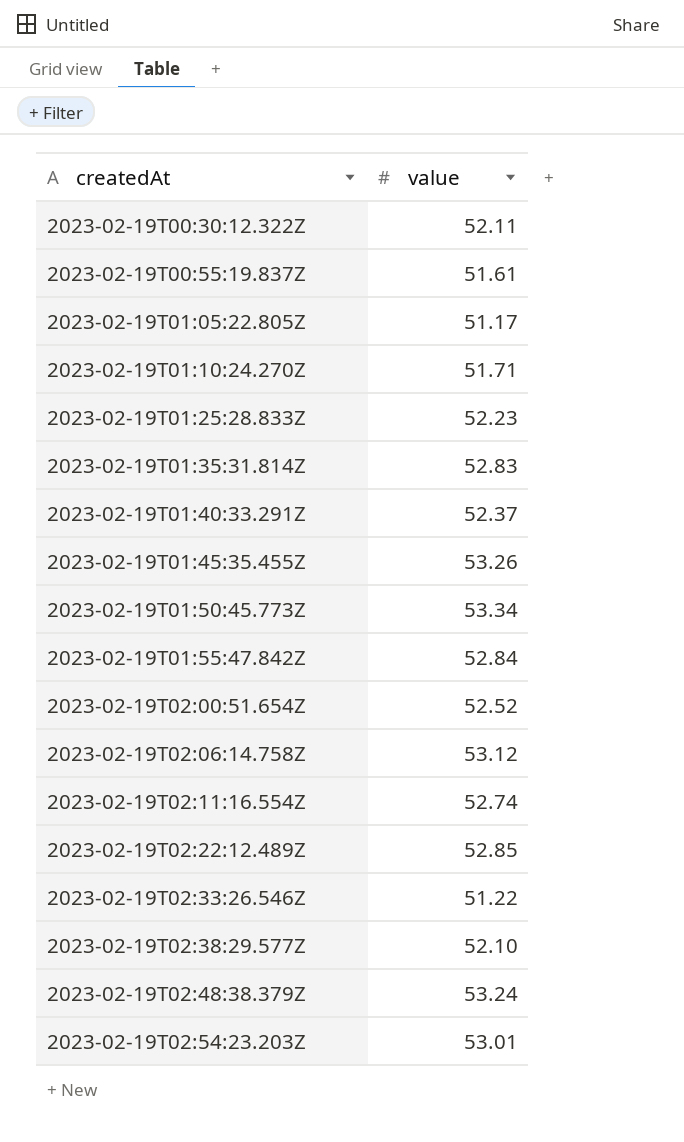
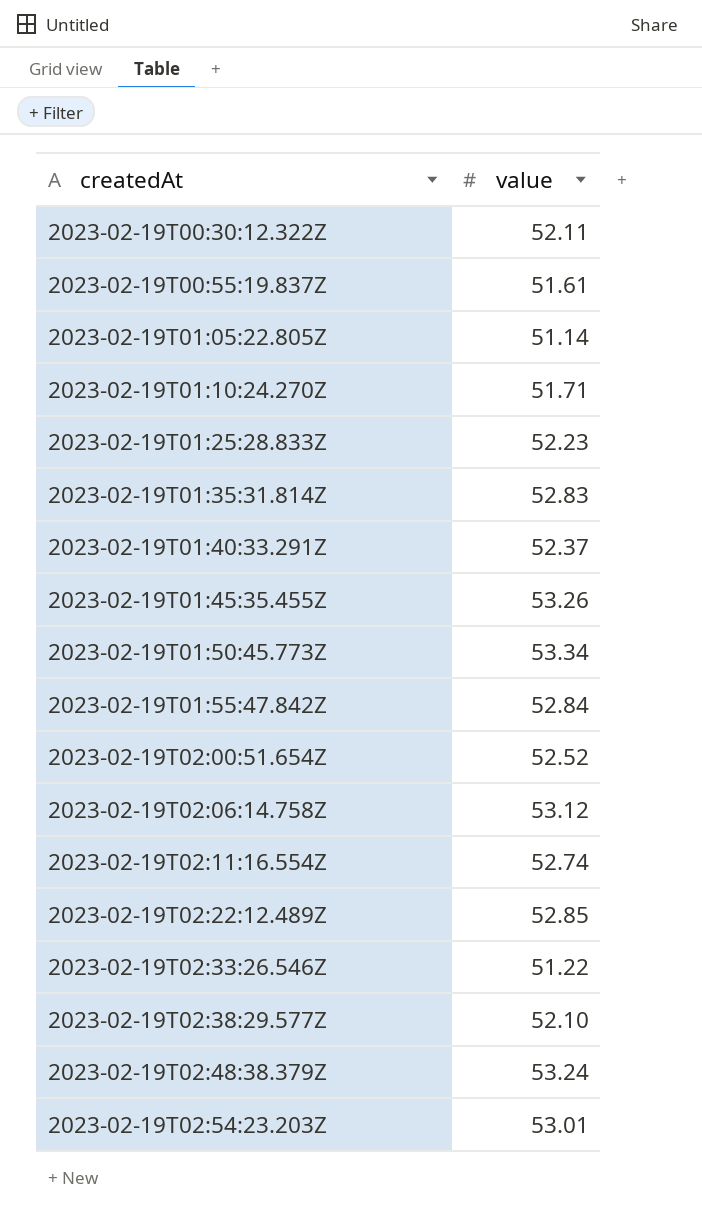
2023-02-19T01:05:22.805Z | value: 51.17 -> 51.14

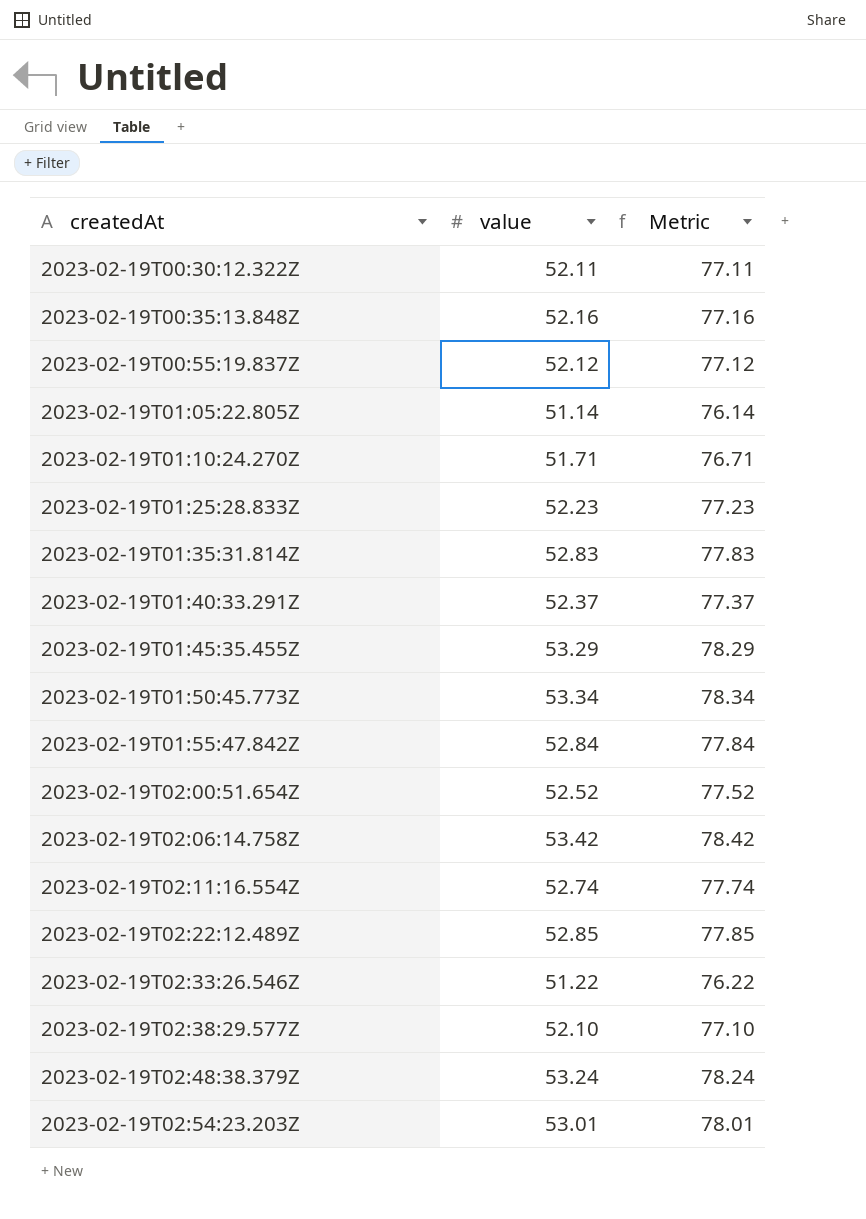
column Metric | formula: none -> [value] + 25
row 2023-02-19T00:35:13.848Z: none -> 52.16 | 77.16
2023-02-19T00:55:19.837Z | value: 51.61 -> 52.12
2023-02-19T01:45:35.455Z | value: 53.26 -> 53.29
2023-02-19T02:06:14.758Z | value: 53.12 -> 53.42

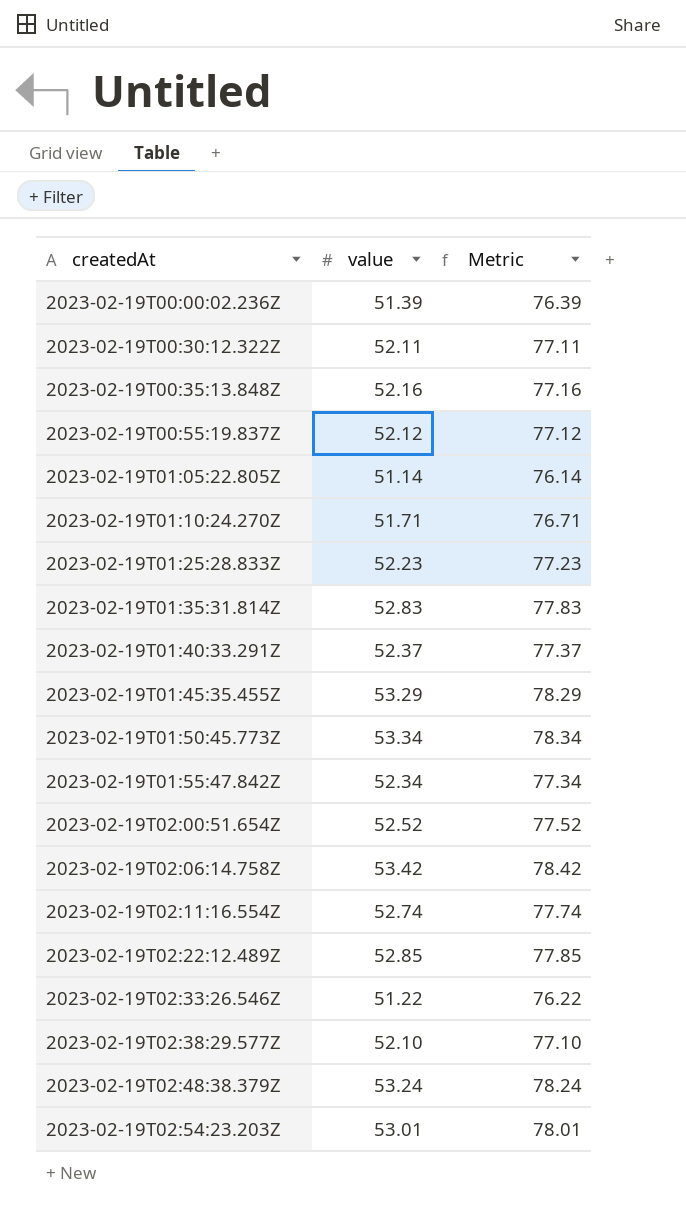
row 2023-02-19T00:00:02.236Z: none -> 51.39 | 76.39
2023-02-19T01:55:47.842Z | value: 52.84 -> 52.34
2023-02-19T01:55:47.842Z | Metric: 77.84 -> 77.34

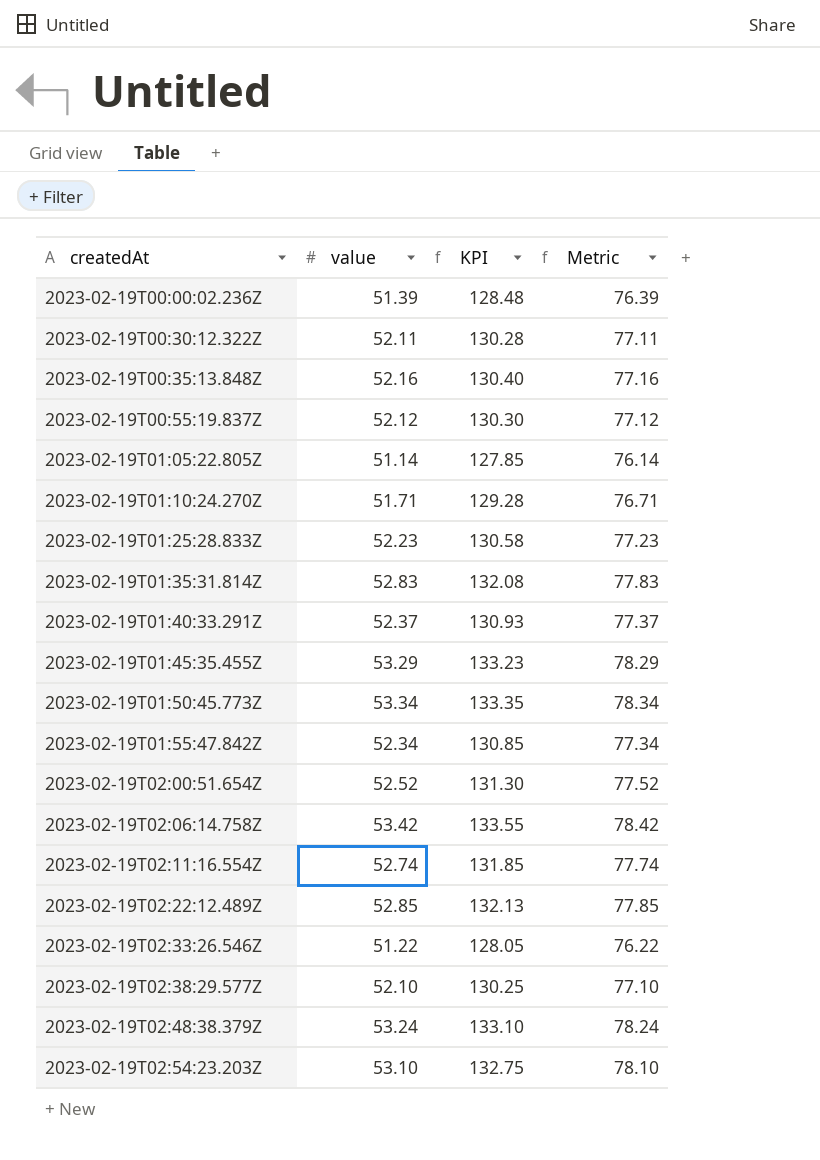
column KPI | formula: none -> [value] * 2.5
2023-02-19T02:54:23.203Z | value: 53.01 -> 53.10
2023-02-19T02:54:23.203Z | Metric: 78.01 -> 78.10

